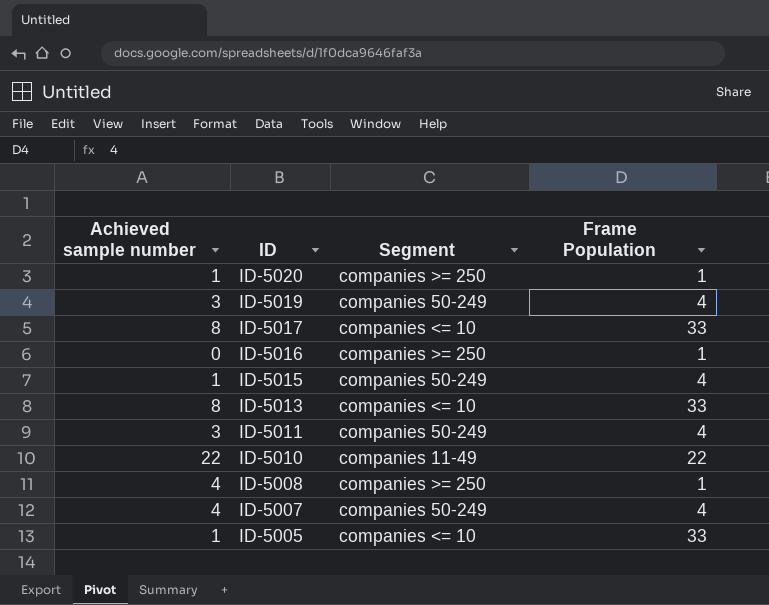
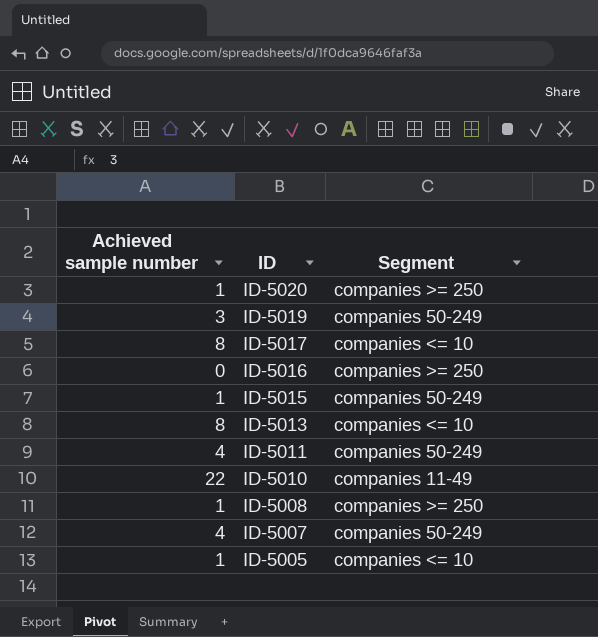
column Frame Population | position: 4 -> none
ID-5011 | Achieved sample number: 3 -> 4
ID-5008 | Achieved sample number: 4 -> 1

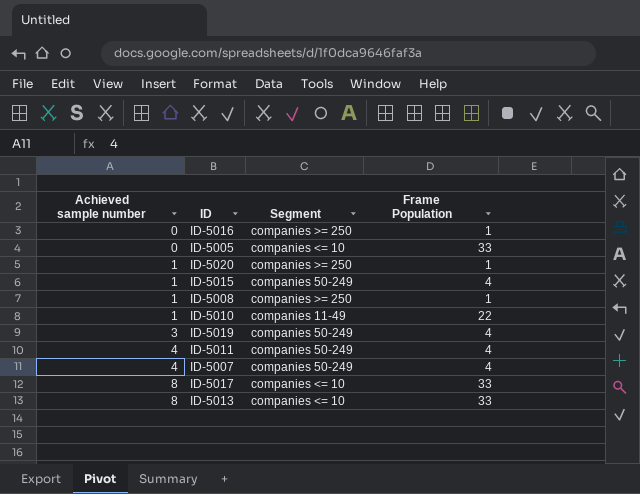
row order: ID descending -> Achieved sample number ascending
column Frame Population | position: none -> 4
ID-5005 | Achieved sample number: 1 -> 0
ID-5010 | Achieved sample number: 22 -> 1

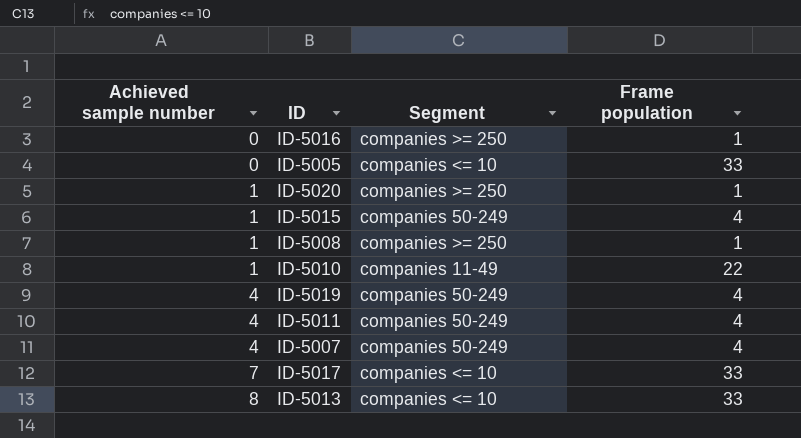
column name: Frame Population -> Frame population
ID-5019 | Achieved sample number: 3 -> 4
ID-5017 | Achieved sample number: 8 -> 7

